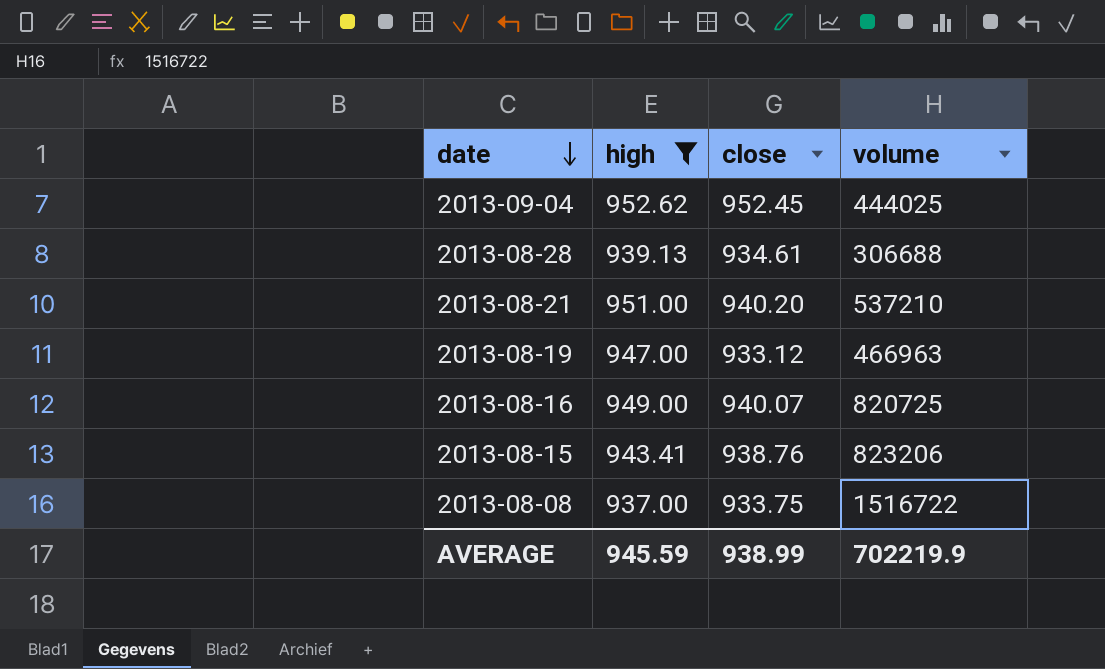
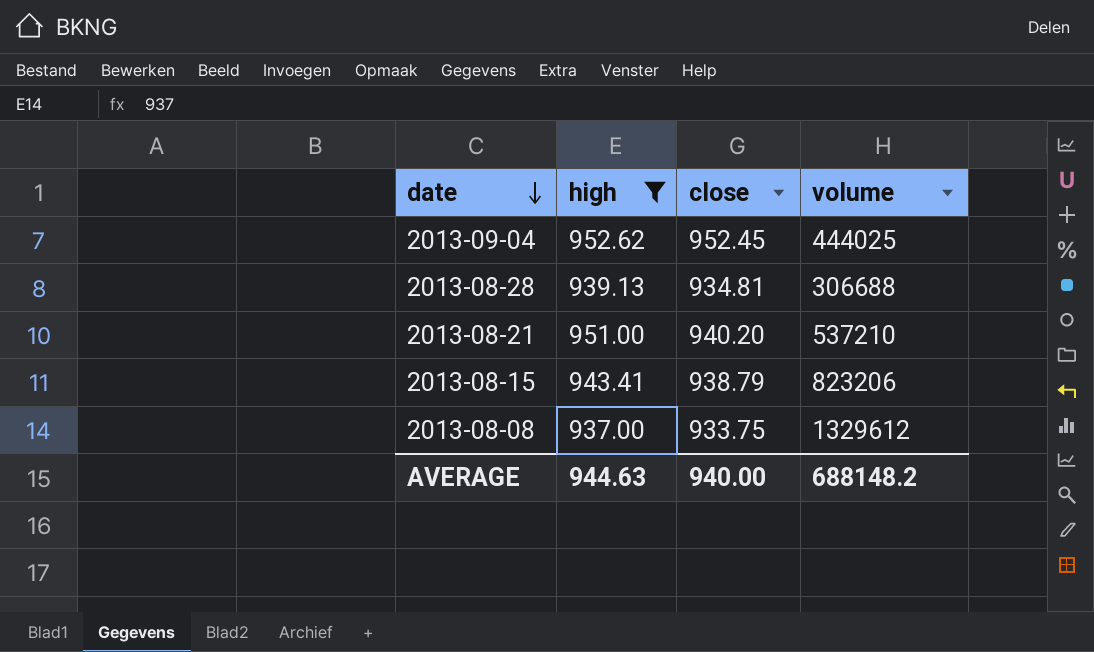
row 2013-08-19: 947.00 | 933.12 | 466963 -> none
row 2013-08-16: 949.00 | 940.07 | 820725 -> none
2013-08-28 | close: 934.61 -> 934.81
2013-08-15 | close: 938.76 -> 938.79
2013-08-08 | volume: 1516722 -> 1329612
AVERAGE | high: 945.59 -> 944.63
AVERAGE | close: 938.99 -> 940.00
AVERAGE | volume: 702219.9 -> 688148.2

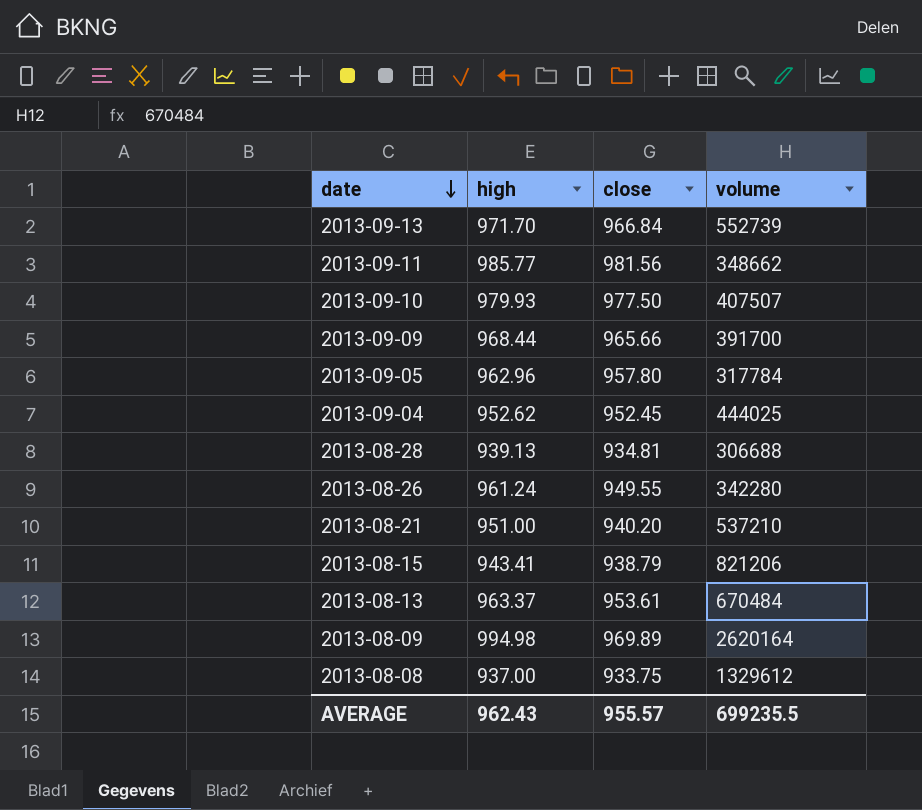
filter: high <= 952.62 -> none
2013-08-15 | volume: 823206 -> 821206
AVERAGE | high: 944.63 -> 962.43
AVERAGE | close: 940.00 -> 955.57
AVERAGE | volume: 688148.2 -> 699235.5

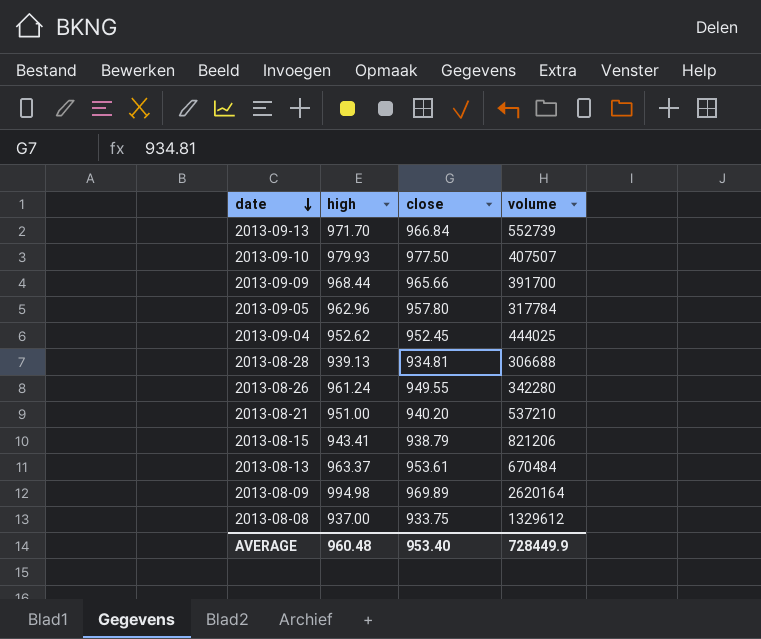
row 2013-09-11: 985.77 | 981.56 | 348662 -> none
AVERAGE | high: 962.43 -> 960.48
AVERAGE | close: 955.57 -> 953.40
AVERAGE | volume: 699235.5 -> 728449.9

